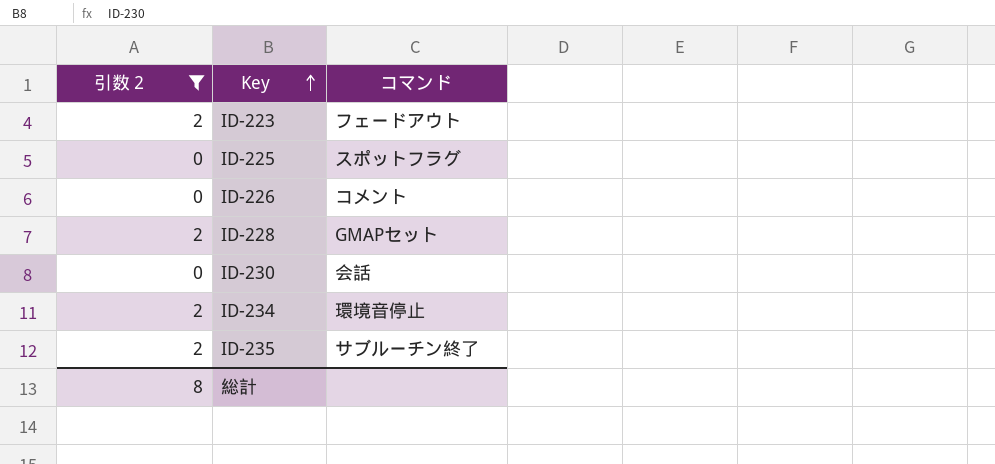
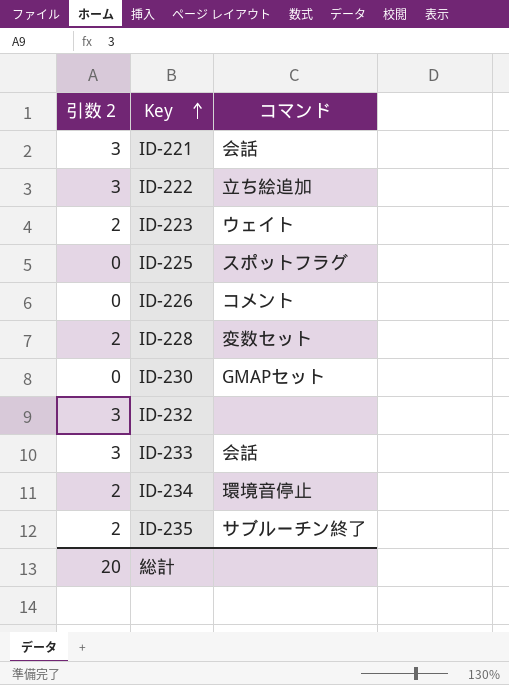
filter: 引数２ != 3 -> none
ID-223 | コマンド: フェードアウト -> ウェイト
ID-228 | コマンド: GMAPセット -> 変数セット
ID-230 | コマンド: 会話 -> GMAPセット
総計 | 引数２: 8 -> 20

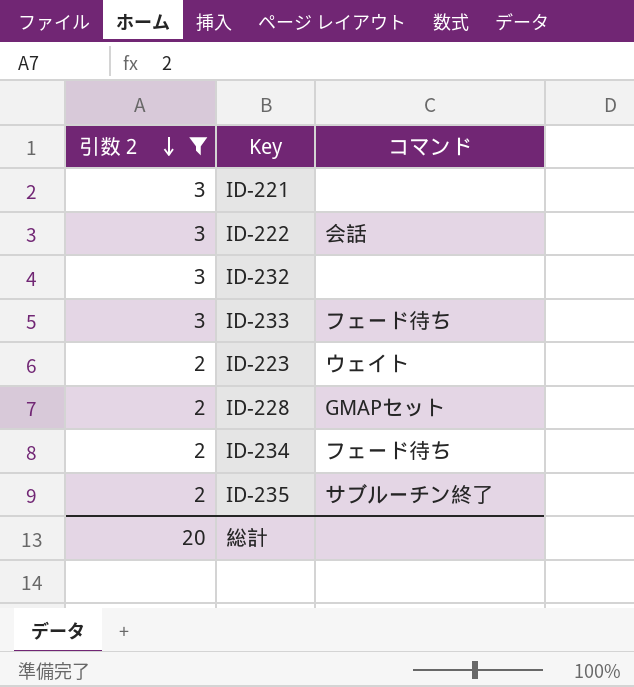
filter: none -> 引数２ != 0
row order: Key ascending -> 引数２ descending
ID-221 | コマンド: 会話 -> none
ID-222 | コマンド: 立ち絵追加 -> 会話
ID-233 | コマンド: 会話 -> フェード待ち
ID-228 | コマンド: 変数セット -> GMAPセット
ID-234 | コマンド: 環境音停止 -> フェード待ち

